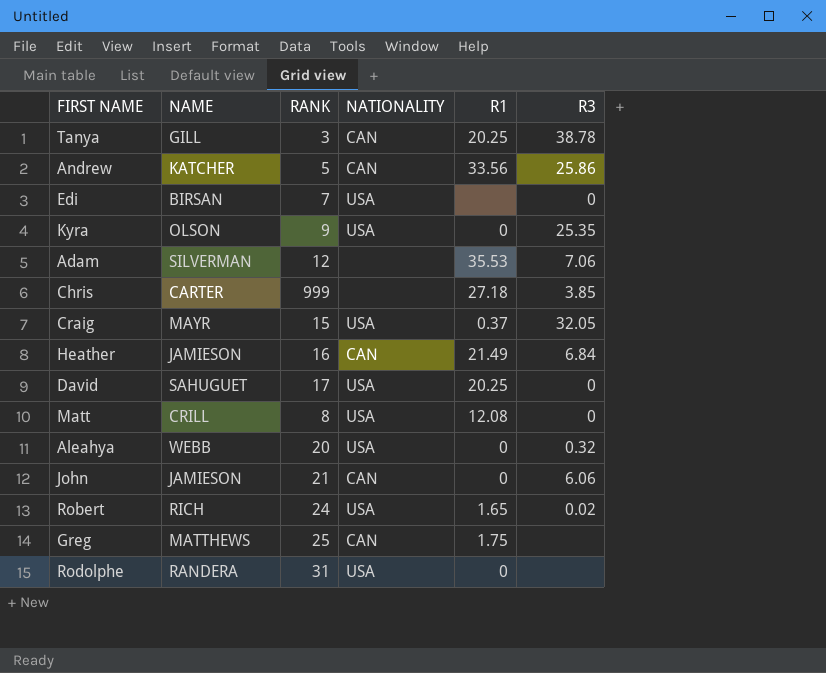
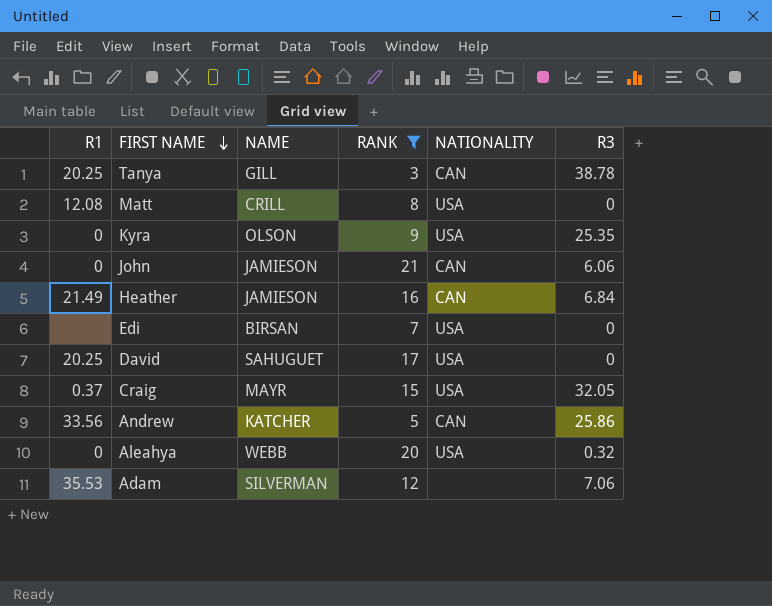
filter: none -> RANK <= 21
row order: none -> FIRST NAME descending
column R1 | position: 5 -> 1

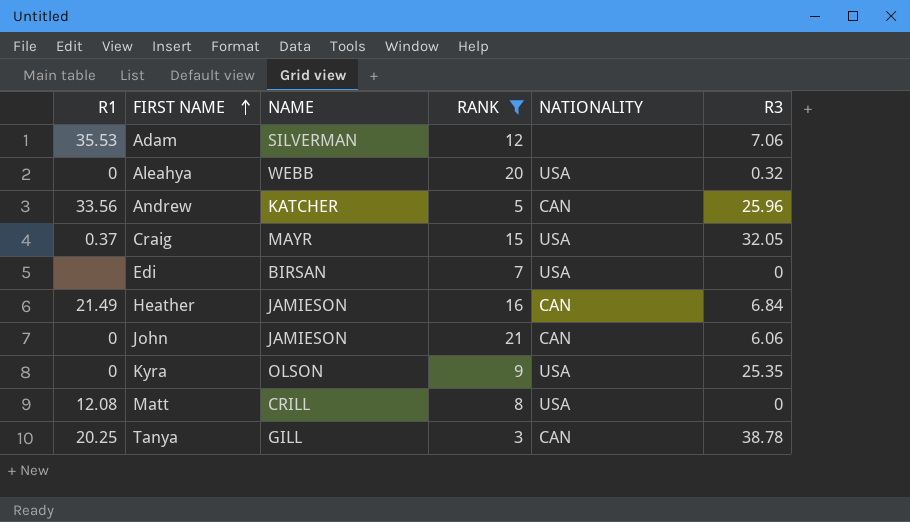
row order: FIRST NAME descending -> FIRST NAME ascending
row David: 20.25 | SAHUGUET | 17 | USA | 0 -> none
Andrew | R3: 25.86 -> 25.96

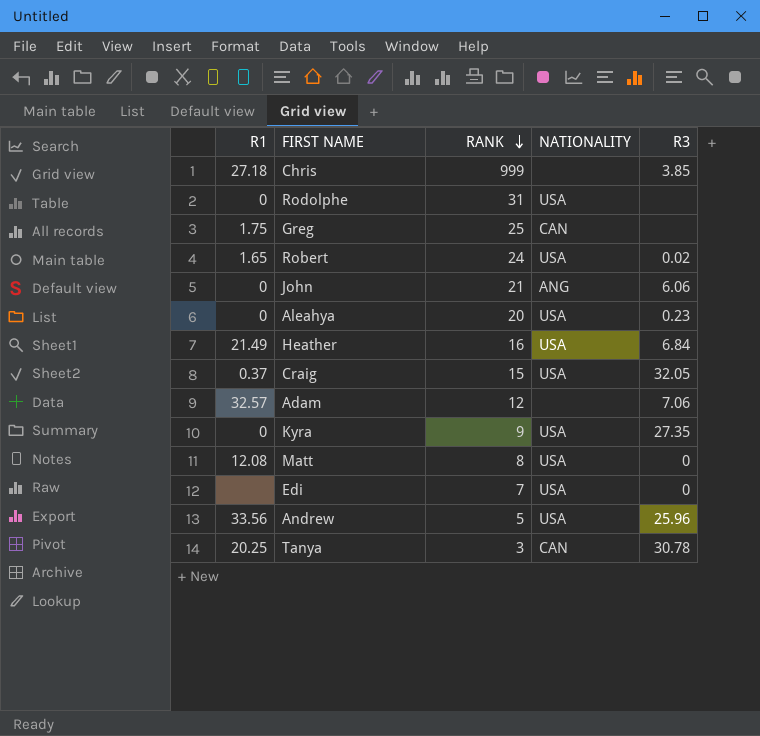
filter: RANK <= 21 -> none
row order: FIRST NAME ascending -> RANK descending
column NAME | position: 3 -> none
John | NATIONALITY: CAN -> ANG
Aleahya | R3: 0.32 -> 0.23
Heather | NATIONALITY: CAN -> USA
Adam | R1: 35.53 -> 32.57
Kyra | R3: 25.35 -> 27.35
Andrew | NATIONALITY: CAN -> USA
Tanya | R3: 38.78 -> 30.78

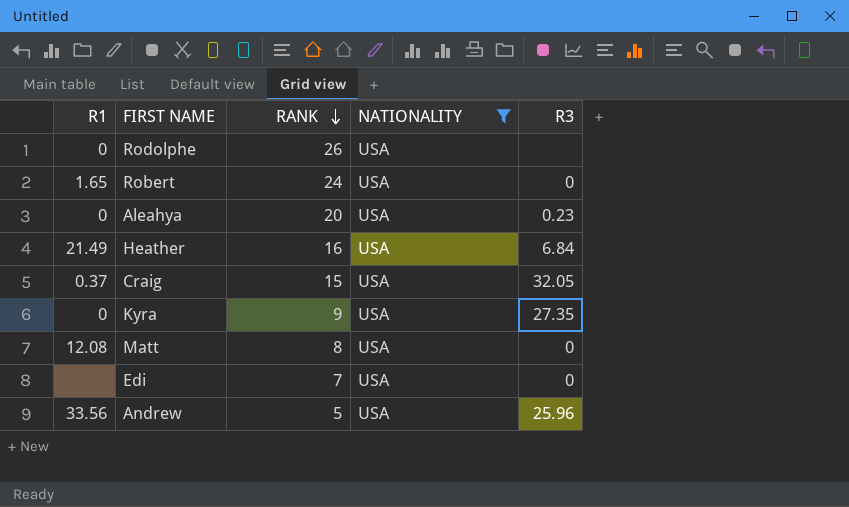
filter: none -> NATIONALITY = USA
Rodolphe | RANK: 31 -> 26
Robert | R3: 0.02 -> 0

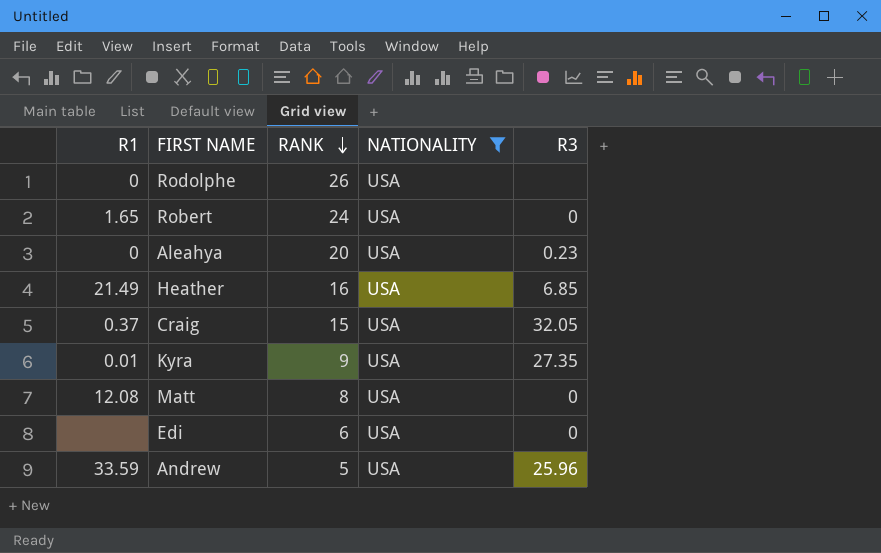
Heather | R3: 6.84 -> 6.85
Kyra | R1: 0 -> 0.01
Edi | RANK: 7 -> 6
Andrew | R1: 33.56 -> 33.59

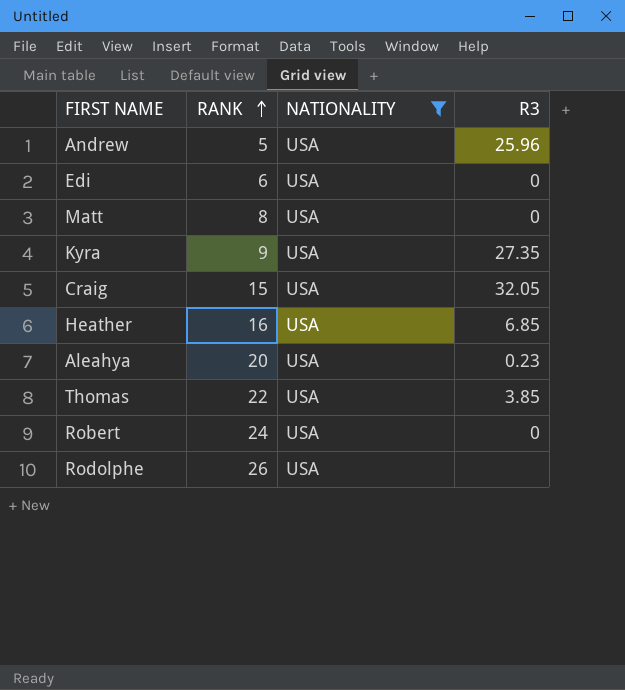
row order: RANK descending -> RANK ascending
column R1 | position: 1 -> none
row Thomas: none -> 22 | USA | 3.85

